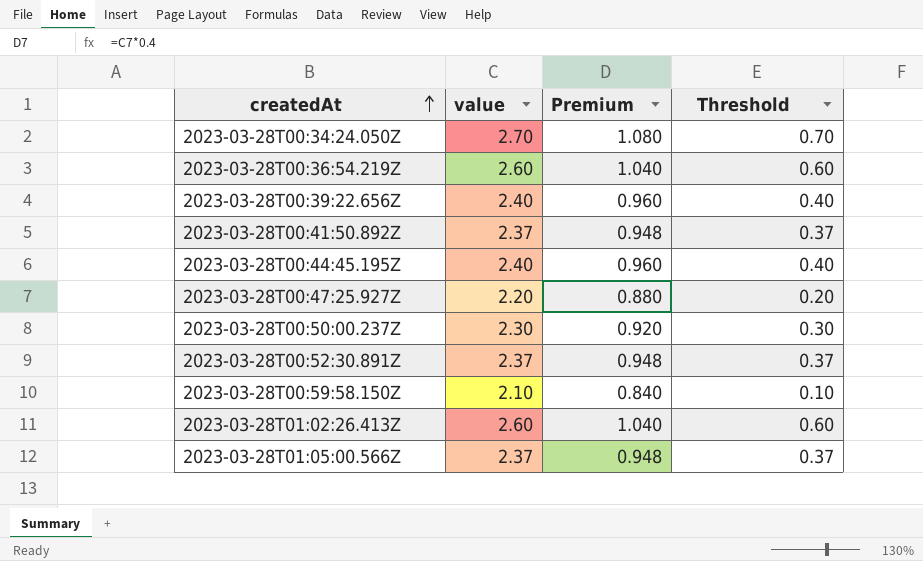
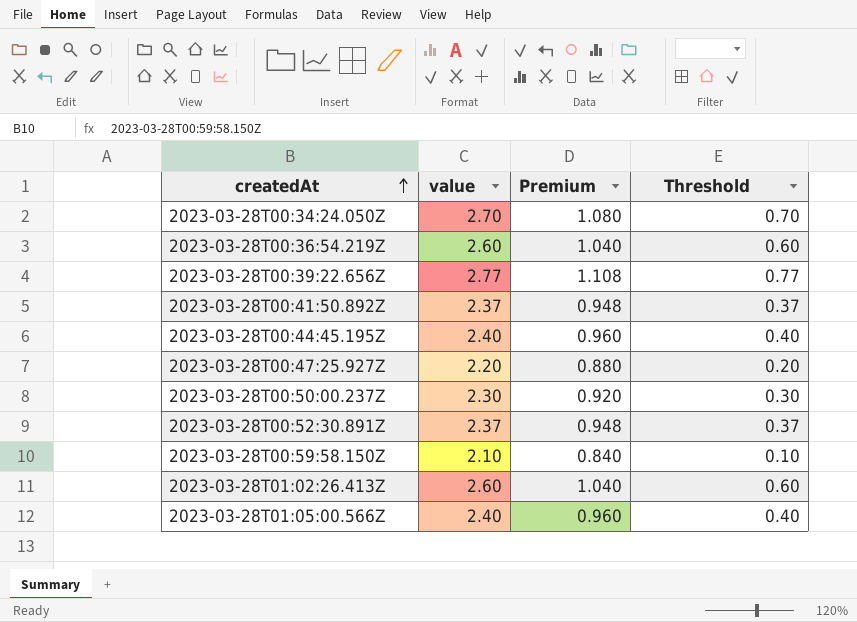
2023-03-28T00:39:22.656Z | value: 2.40 -> 2.77
2023-03-28T00:39:22.656Z | Premium: 0.960 -> 1.108
2023-03-28T00:39:22.656Z | Threshold: 0.40 -> 0.77
2023-03-28T01:05:00.566Z | value: 2.37 -> 2.40
2023-03-28T01:05:00.566Z | Premium: 0.948 -> 0.960
2023-03-28T01:05:00.566Z | Threshold: 0.37 -> 0.40

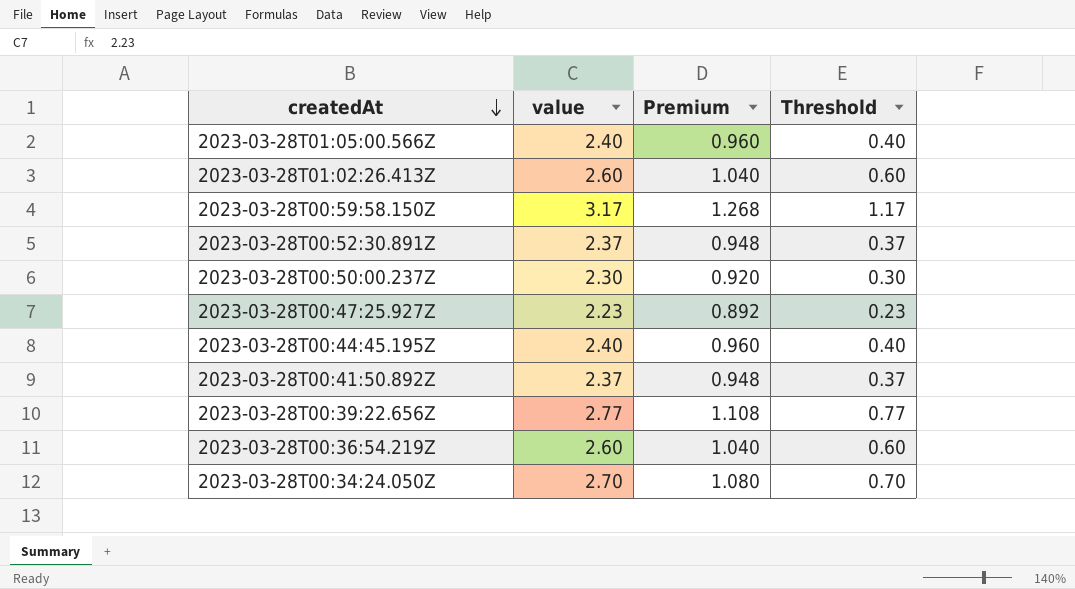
row order: createdAt ascending -> createdAt descending
2023-03-28T00:59:58.150Z | value: 2.10 -> 3.17
2023-03-28T00:59:58.150Z | Premium: 0.840 -> 1.268
2023-03-28T00:59:58.150Z | Threshold: 0.10 -> 1.17
2023-03-28T00:47:25.927Z | value: 2.20 -> 2.23
2023-03-28T00:47:25.927Z | Premium: 0.880 -> 0.892
2023-03-28T00:47:25.927Z | Threshold: 0.20 -> 0.23

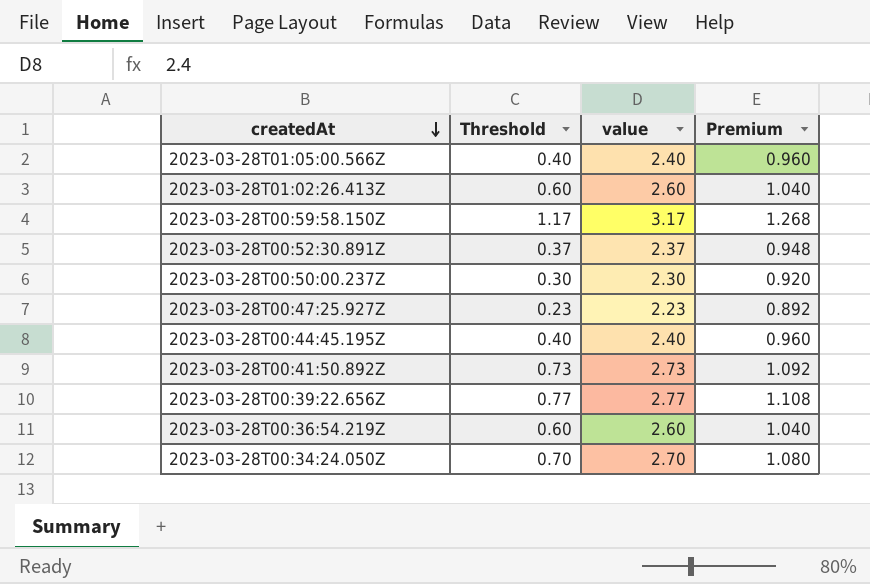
column Threshold | position: 4 -> 2
2023-03-28T00:41:50.892Z | Threshold: 0.37 -> 0.73
2023-03-28T00:41:50.892Z | value: 2.37 -> 2.73
2023-03-28T00:41:50.892Z | Premium: 0.948 -> 1.092

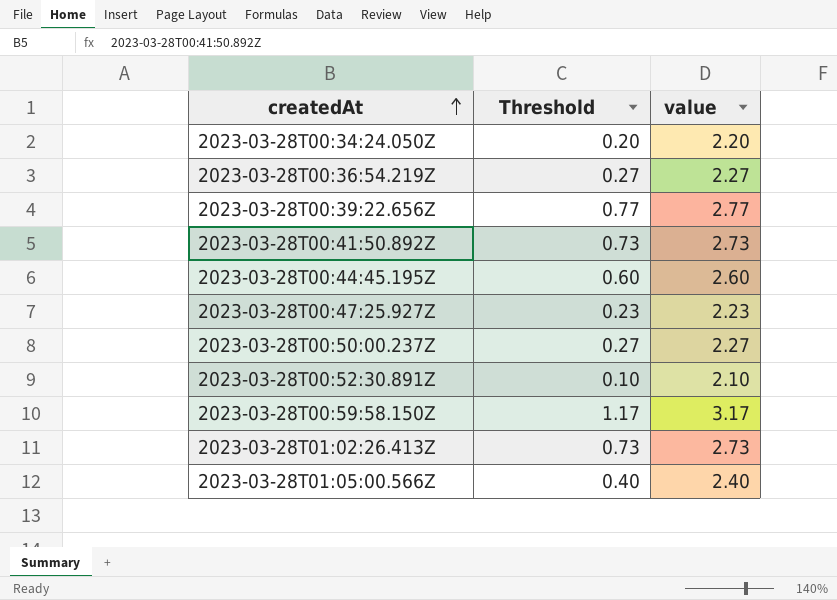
row order: createdAt descending -> createdAt ascending
column Premium | formula: [value] * 0.4 -> none
2023-03-28T00:34:24.050Z | Threshold: 0.70 -> 0.20
2023-03-28T00:34:24.050Z | value: 2.70 -> 2.20
2023-03-28T00:36:54.219Z | Threshold: 0.60 -> 0.27
2023-03-28T00:36:54.219Z | value: 2.60 -> 2.27
2023-03-28T00:44:45.195Z | Threshold: 0.40 -> 0.60
2023-03-28T00:44:45.195Z | value: 2.40 -> 2.60
2023-03-28T00:50:00.237Z | Threshold: 0.30 -> 0.27
2023-03-28T00:50:00.237Z | value: 2.30 -> 2.27
2023-03-28T00:52:30.891Z | Threshold: 0.37 -> 0.10
2023-03-28T00:52:30.891Z | value: 2.37 -> 2.10
2023-03-28T01:02:26.413Z | Threshold: 0.60 -> 0.73
2023-03-28T01:02:26.413Z | value: 2.60 -> 2.73

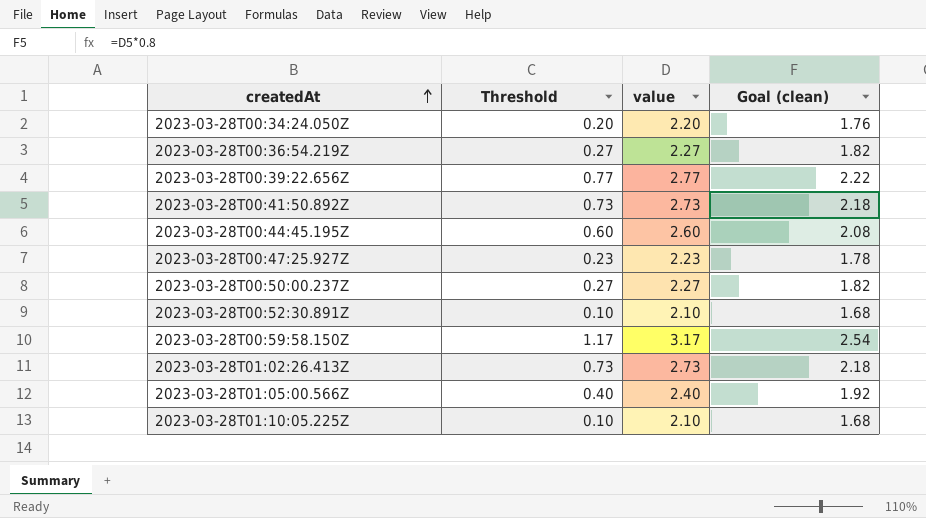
column Goal (clean) | formula: none -> [value] * 0.8
row 2023-03-28T01:10:05.225Z: none -> 0.10 | 2.10 | 1.68

